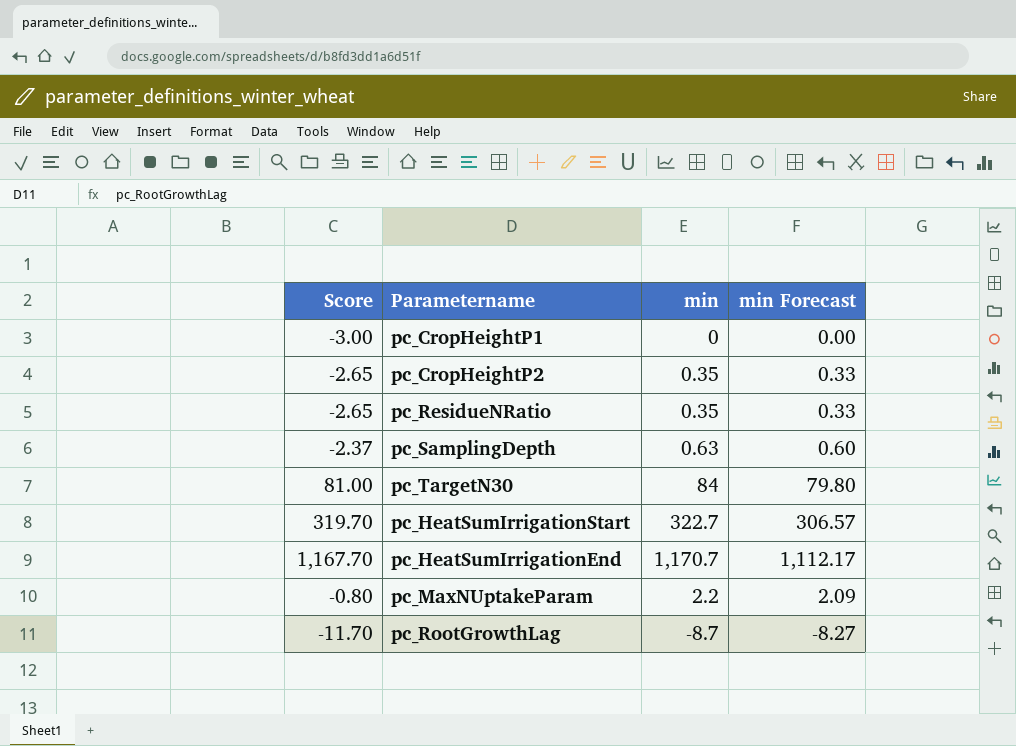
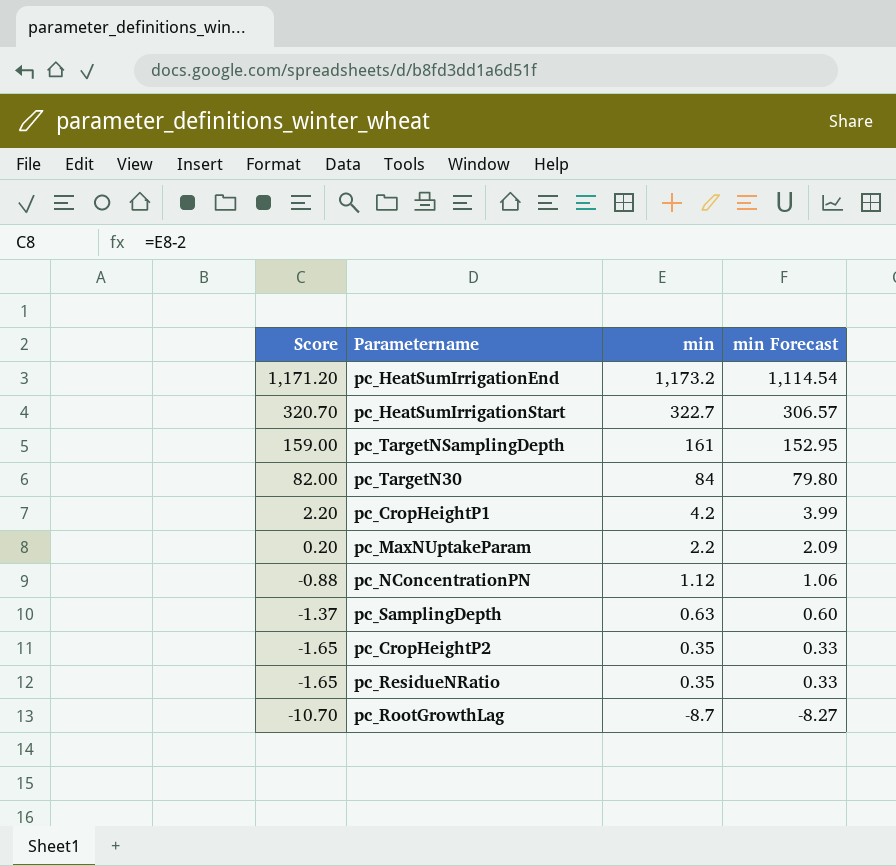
row order: none -> Score descending
column Score | formula: [min] - 3 -> [min] - 2
pc_HeatSumIrrigationEnd | min: 1,170.7 -> 1,173.2
pc_HeatSumIrrigationEnd | min Forecast: 1,112.17 -> 1,114.54
row pc_TargetNSamplingDepth: none -> 159.00 | 161 | 152.95
pc_CropHeightP1 | min: 0 -> 4.2
pc_CropHeightP1 | min Forecast: 0.00 -> 3.99
row pc_NConcentrationPN: none -> -0.88 | 1.12 | 1.06

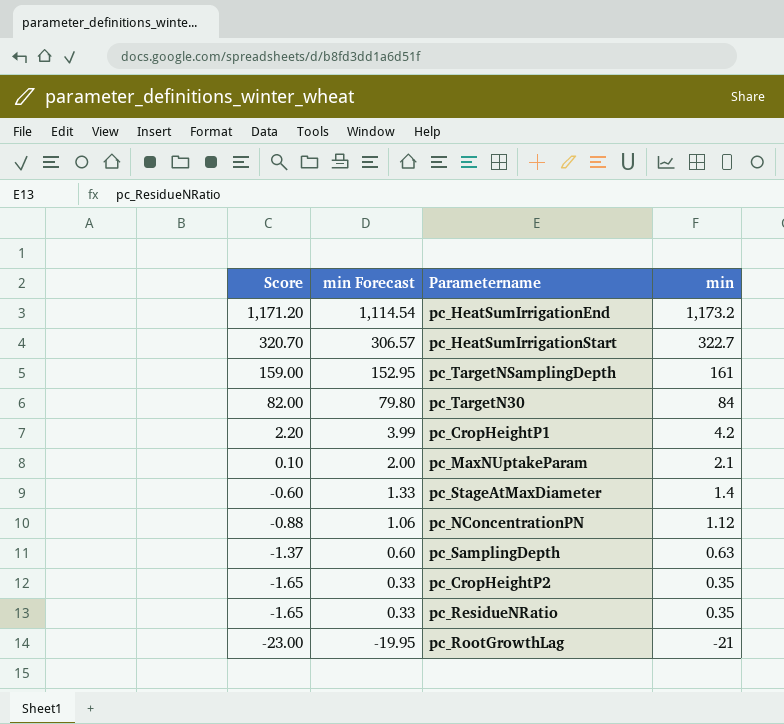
column min Forecast | position: 4 -> 2
pc_MaxNUptakeParam | Score: 0.20 -> 0.10
pc_MaxNUptakeParam | min Forecast: 2.09 -> 2.00
pc_MaxNUptakeParam | min: 2.2 -> 2.1
row pc_StageAtMaxDiameter: none -> -0.60 | 1.33 | 1.4
pc_RootGrowthLag | Score: -10.70 -> -23.00
pc_RootGrowthLag | min Forecast: -8.27 -> -19.95
pc_RootGrowthLag | min: -8.7 -> -21

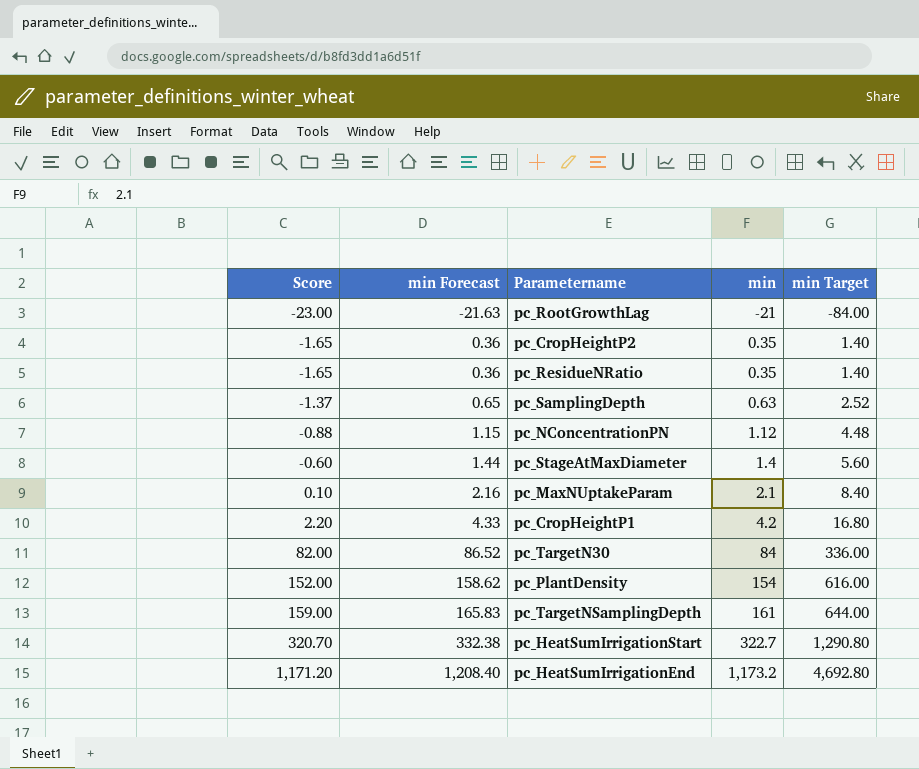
row order: Score descending -> Score ascending
column min Forecast | formula: [min] * 0.95 -> [min] * 1.03
column min Target | formula: none -> [min] * 4
row pc_PlantDensity: none -> 152.00 | 158.62 | 154 | 616.00

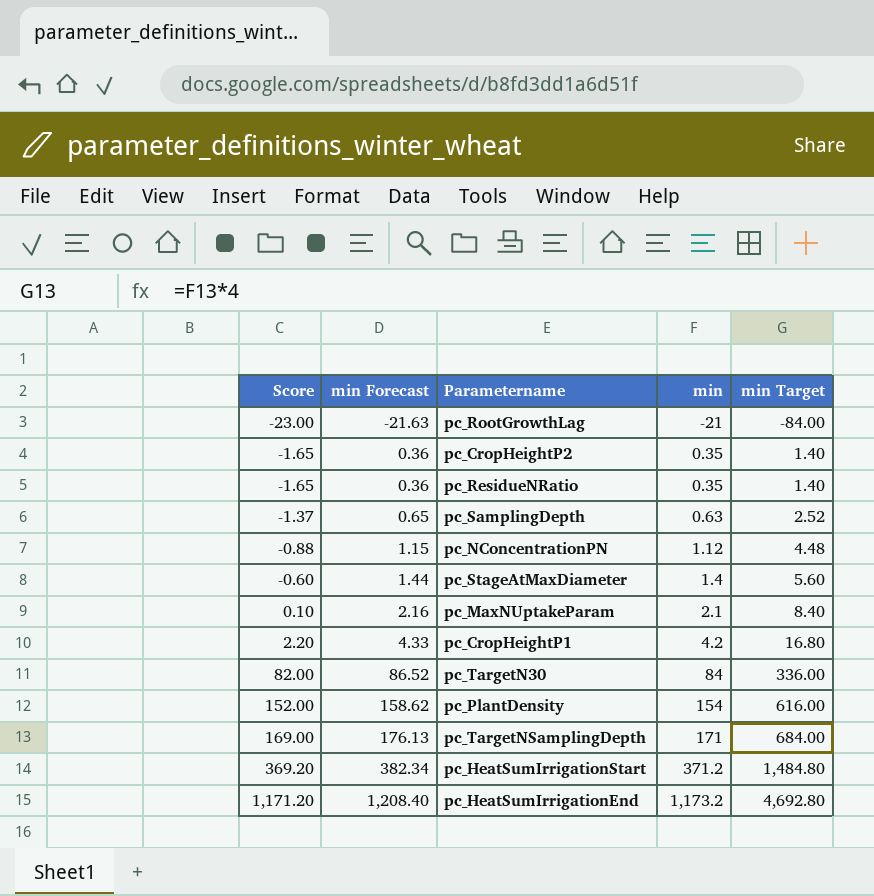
pc_TargetNSamplingDepth | Score: 159.00 -> 169.00
pc_TargetNSamplingDepth | min Forecast: 165.83 -> 176.13
pc_TargetNSamplingDepth | min: 161 -> 171
pc_TargetNSamplingDepth | min Target: 644.00 -> 684.00
pc_HeatSumIrrigationStart | Score: 320.70 -> 369.20
pc_HeatSumIrrigationStart | min Forecast: 332.38 -> 382.34
pc_HeatSumIrrigationStart | min: 322.7 -> 371.2
pc_HeatSumIrrigationStart | min Target: 1,290.80 -> 1,484.80

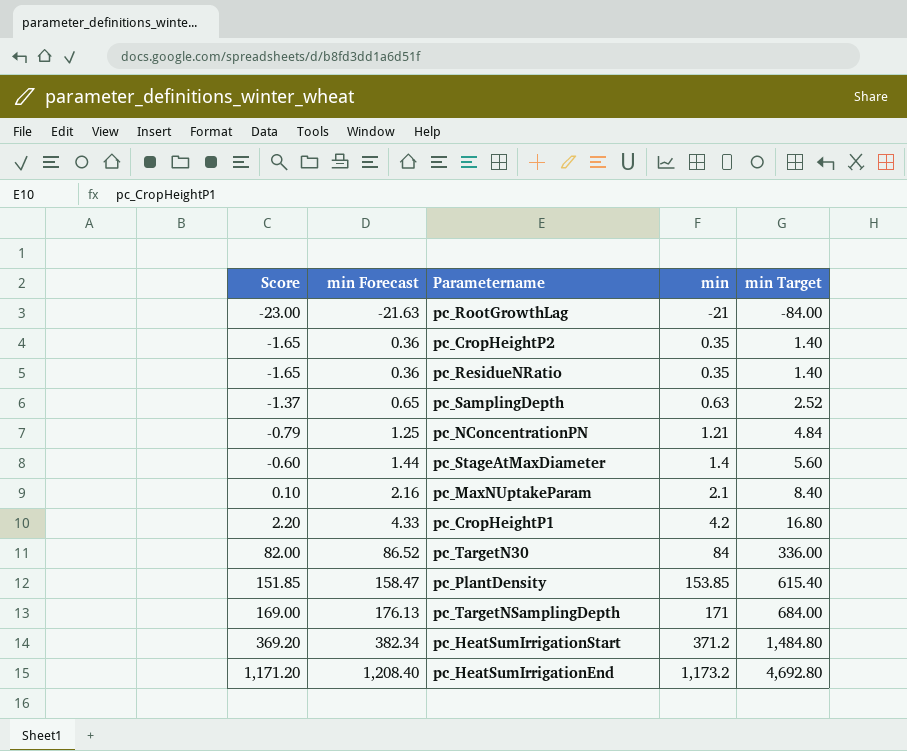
pc_NConcentrationPN | Score: -0.88 -> -0.79
pc_NConcentrationPN | min Forecast: 1.15 -> 1.25
pc_NConcentrationPN | min: 1.12 -> 1.21
pc_NConcentrationPN | min Target: 4.48 -> 4.84
pc_PlantDensity | Score: 152.00 -> 151.85
pc_PlantDensity | min Forecast: 158.62 -> 158.47
pc_PlantDensity | min: 154 -> 153.85
pc_PlantDensity | min Target: 616.00 -> 615.40

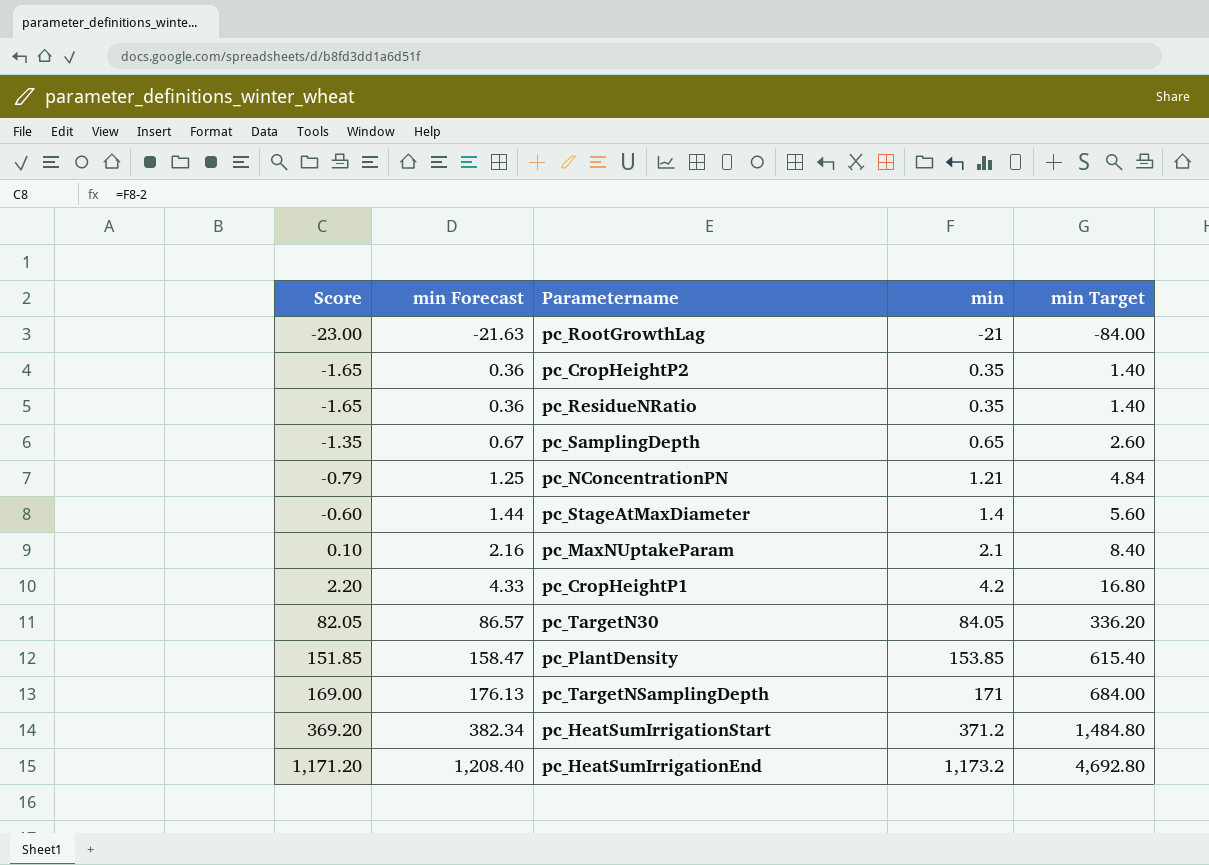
pc_SamplingDepth | Score: -1.37 -> -1.35
pc_SamplingDepth | min Forecast: 0.65 -> 0.67
pc_SamplingDepth | min: 0.63 -> 0.65
pc_SamplingDepth | min Target: 2.52 -> 2.60
pc_TargetN30 | Score: 82.00 -> 82.05
pc_TargetN30 | min Forecast: 86.52 -> 86.57
pc_TargetN30 | min: 84 -> 84.05
pc_TargetN30 | min Target: 336.00 -> 336.20

